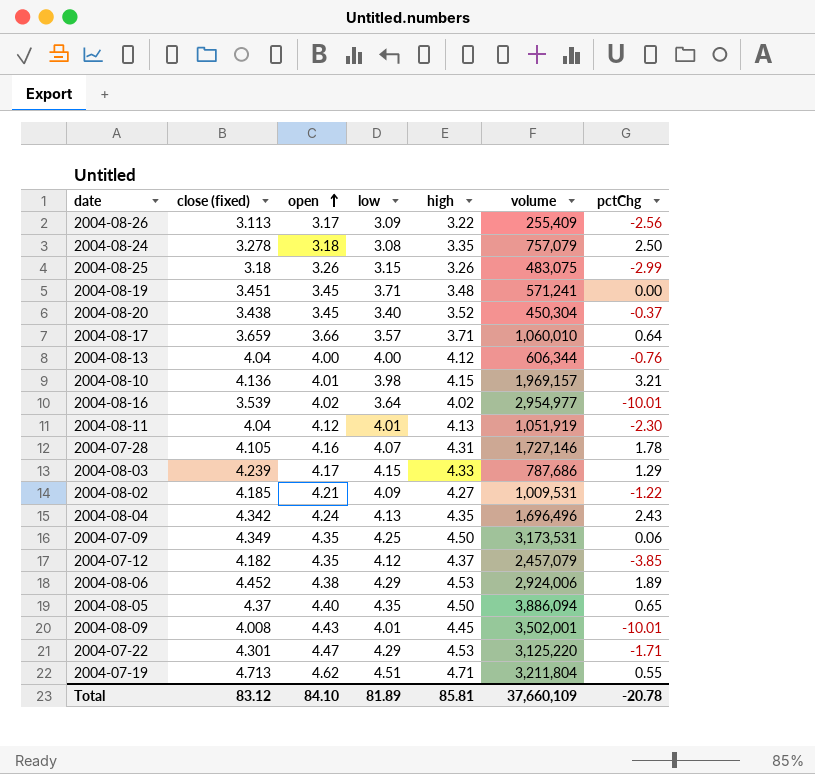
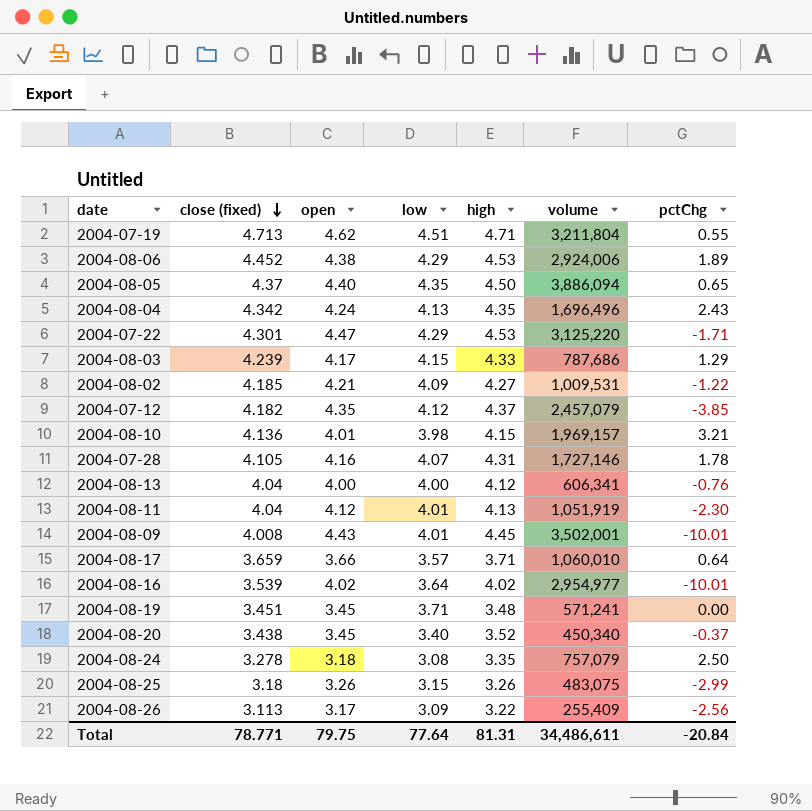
row order: open ascending -> close (fixed) descending
row 2004-07-09: 4.349 | 4.35 | 4.25 | 4.50 | 3,173,531 | 0.06 -> none
2004-08-13 | volume: 606,344 -> 606,341
2004-08-20 | volume: 450,304 -> 450,340
Total | close (fixed): 83.12 -> 78.771
Total | open: 84.10 -> 79.75
Total | low: 81.89 -> 77.64
Total | high: 85.81 -> 81.31
Total | volume: 37,660,109 -> 34,486,611
Total | pctChg: -20.78 -> -20.84

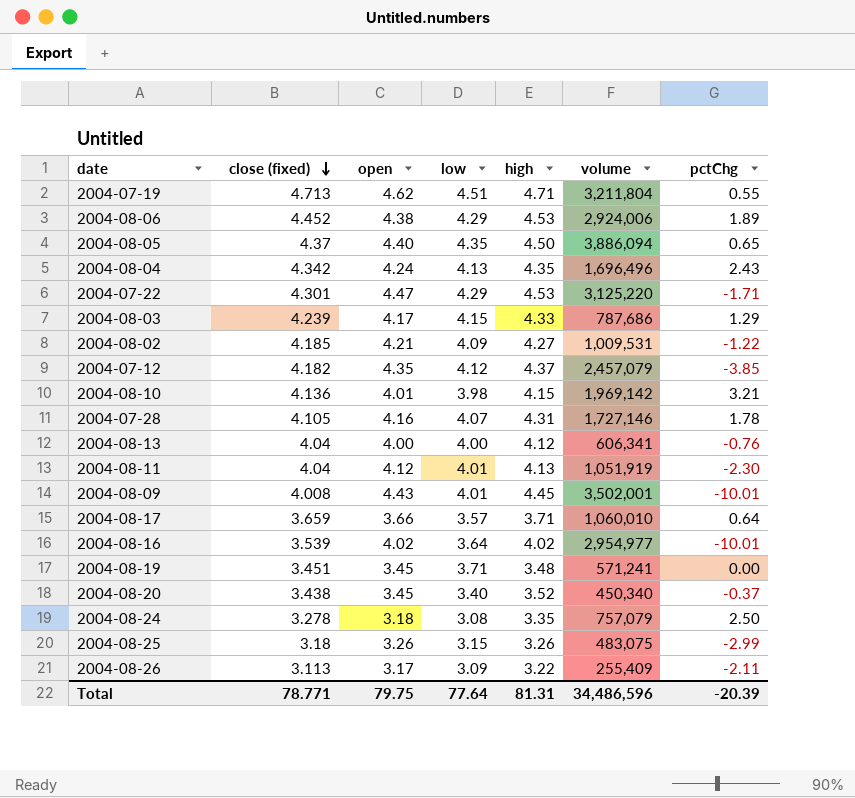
2004-08-10 | volume: 1,969,157 -> 1,969,142
2004-08-26 | pctChg: -2.56 -> -2.11
Total | volume: 34,486,611 -> 34,486,596
Total | pctChg: -20.84 -> -20.39

